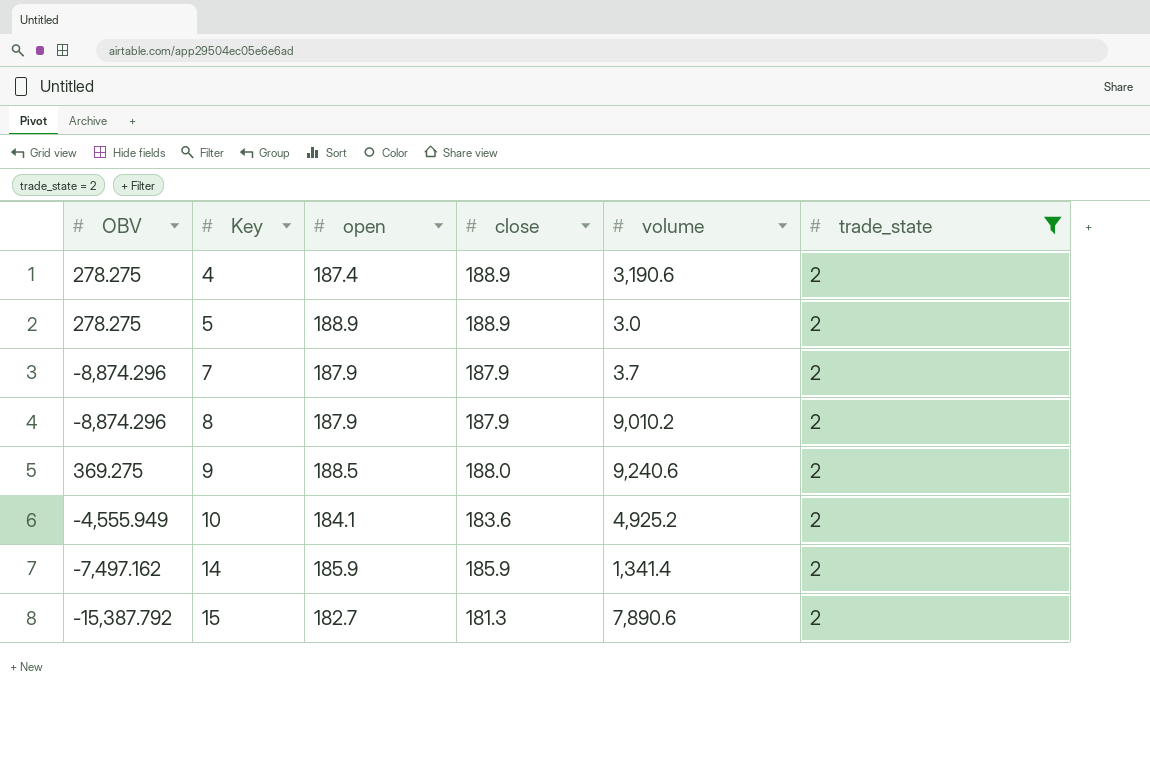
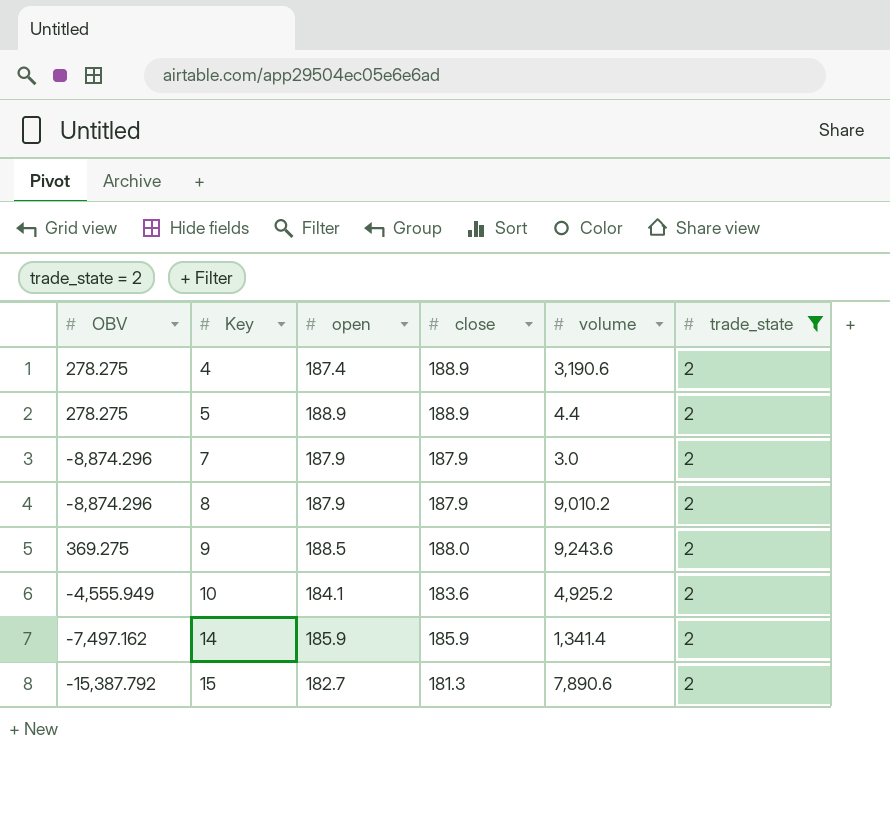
5 | volume: 3.0 -> 4.4
7 | volume: 3.7 -> 3.0
9 | volume: 9,240.6 -> 9,243.6

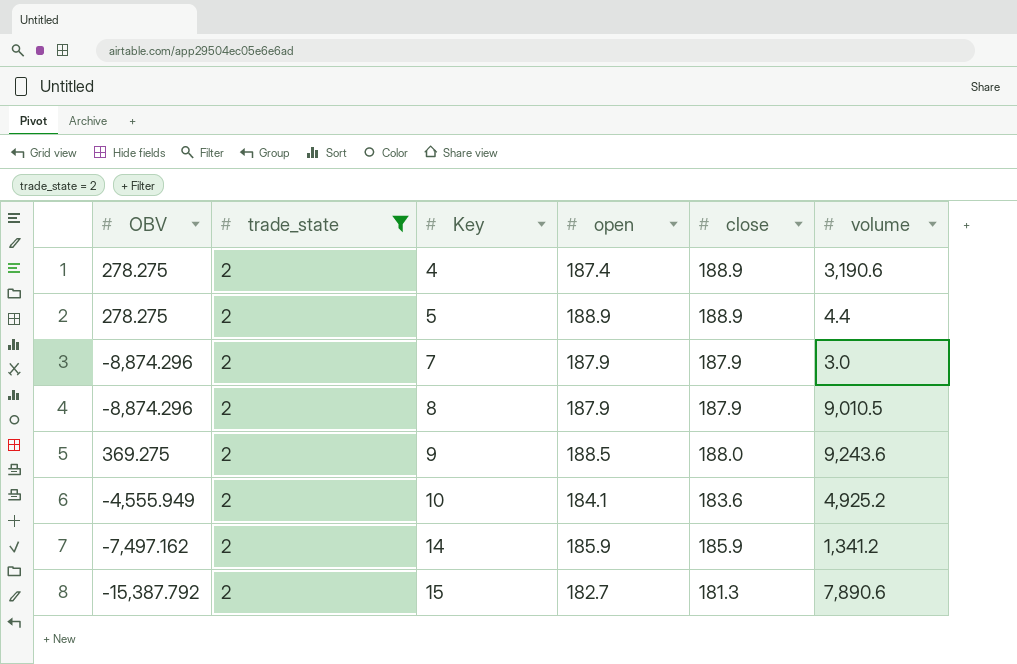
column trade_state | position: 6 -> 2
8 | volume: 9,010.2 -> 9,010.5
14 | volume: 1,341.4 -> 1,341.2

